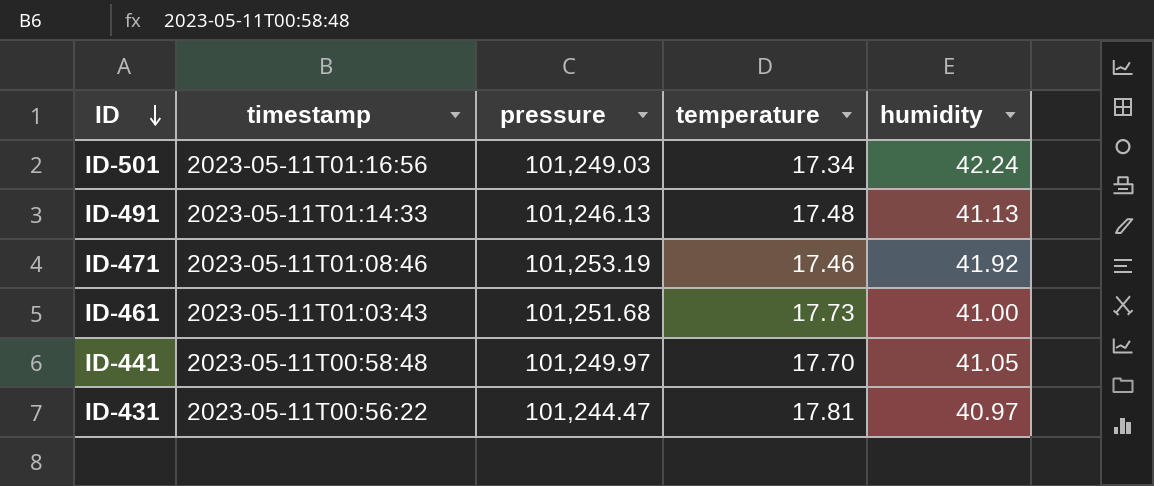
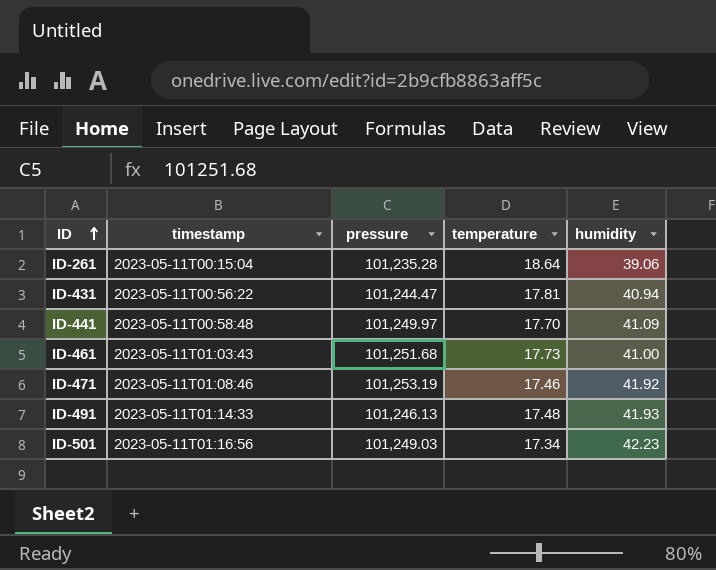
row order: ID descending -> ID ascending
row ID-261: none -> 2023-05-11T00:15:04 | 101,235.28 | 18.64 | 39.06
ID-431 | humidity: 40.97 -> 40.94
ID-441 | humidity: 41.05 -> 41.09
ID-491 | humidity: 41.13 -> 41.93
ID-501 | humidity: 42.24 -> 42.23

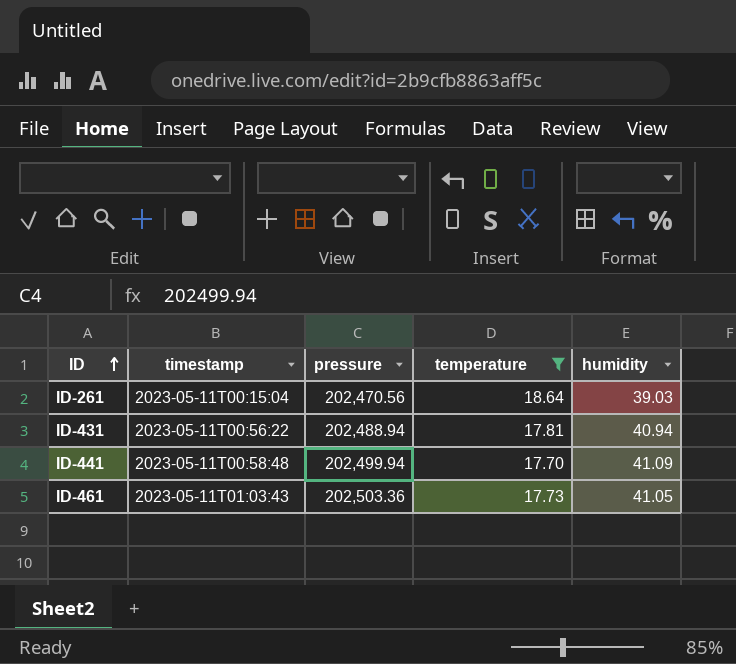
filter: none -> temperature >= 17.70
ID-261 | pressure: 101,235.28 -> 202,470.56
ID-261 | humidity: 39.06 -> 39.03
ID-431 | pressure: 101,244.47 -> 202,488.94
ID-441 | pressure: 101,249.97 -> 202,499.94
ID-461 | pressure: 101,251.68 -> 202,503.36
ID-461 | humidity: 41.00 -> 41.05

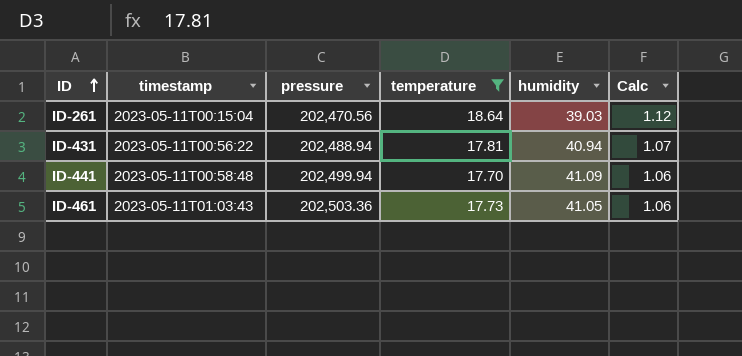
column Calc | formula: none -> [temperature] * 0.06

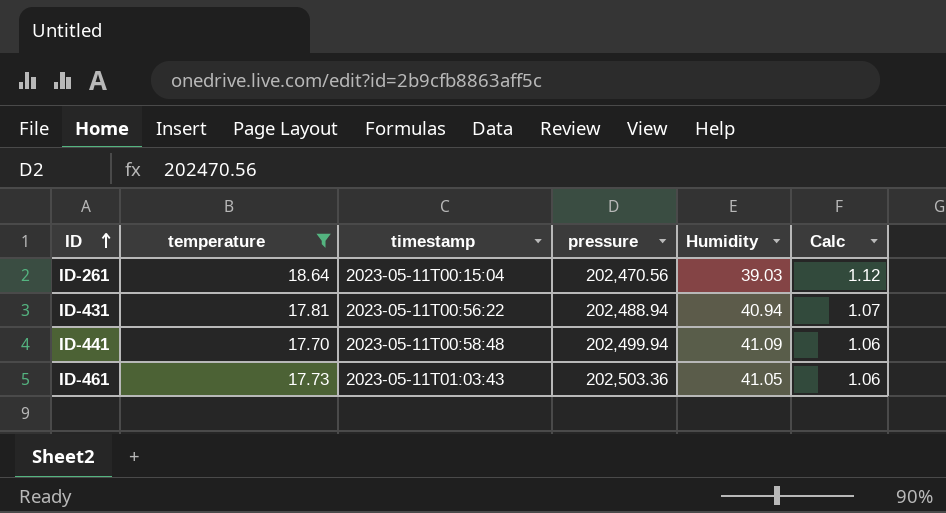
column temperature | position: 4 -> 2
column name: humidity -> Humidity

